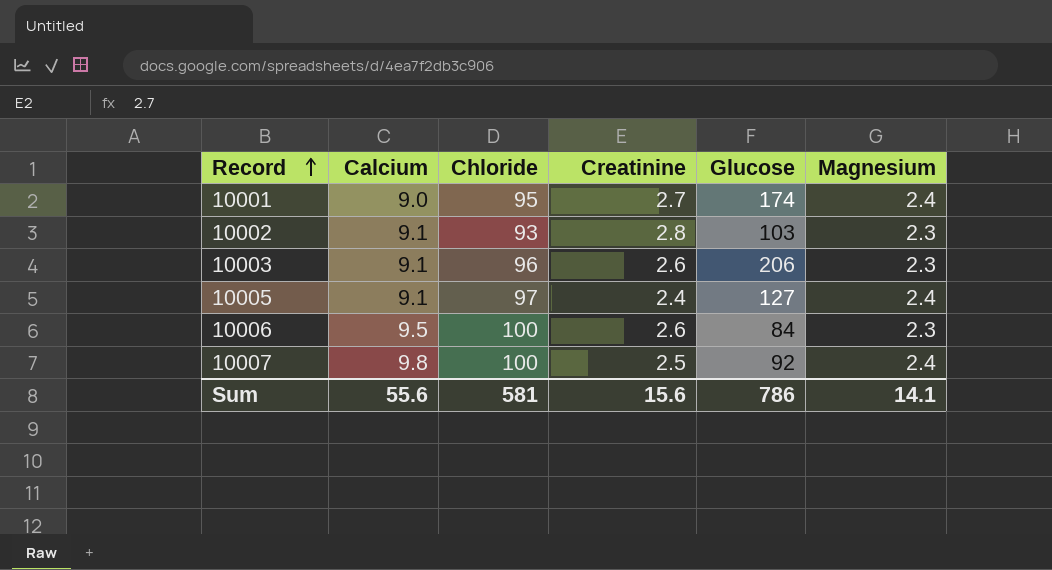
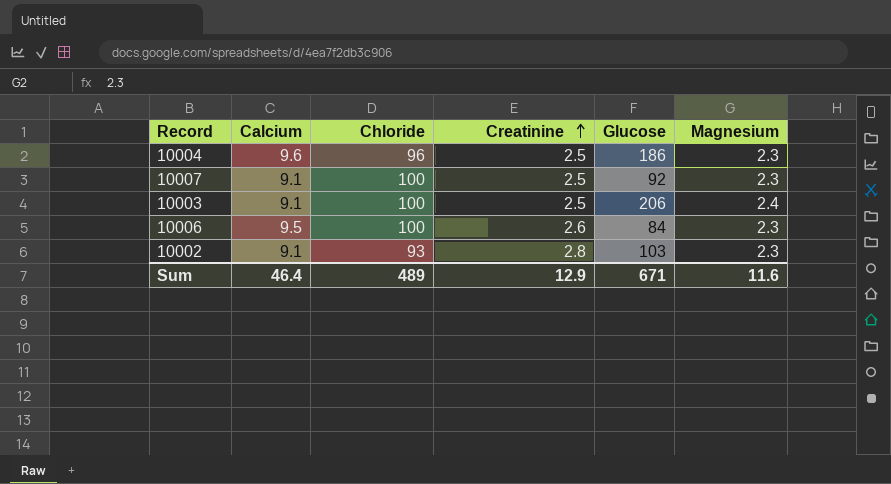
row order: Record ascending -> Creatinine ascending
row 10001: 9.0 | 95 | 2.7 | 174 | 2.4 -> none
row 10005: 9.1 | 97 | 2.4 | 127 | 2.4 -> none
row 10004: none -> 9.6 | 96 | 2.5 | 186 | 2.3
10007 | Calcium: 9.8 -> 9.1
10007 | Magnesium: 2.4 -> 2.3
10003 | Chloride: 96 -> 100
10003 | Creatinine: 2.6 -> 2.5
10003 | Magnesium: 2.3 -> 2.4
Sum | Calcium: 55.6 -> 46.4
Sum | Chloride: 581 -> 489
Sum | Creatinine: 15.6 -> 12.9
Sum | Glucose: 786 -> 671
Sum | Magnesium: 14.1 -> 11.6

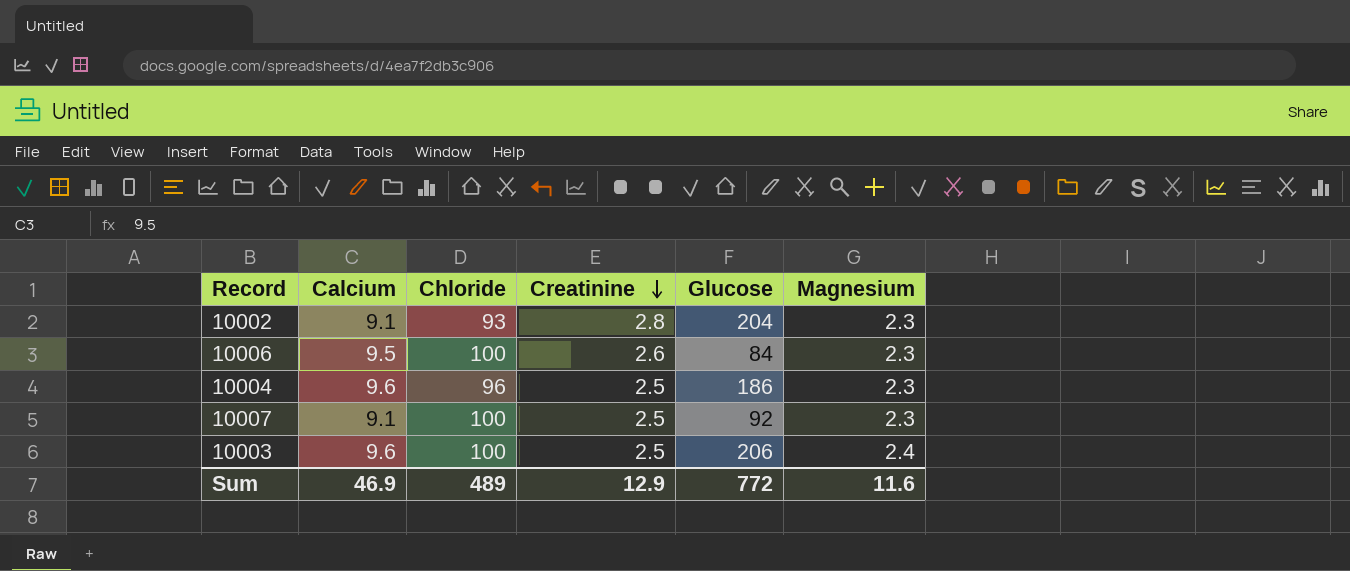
row order: Creatinine ascending -> Creatinine descending
10002 | Glucose: 103 -> 204
10003 | Calcium: 9.1 -> 9.6
Sum | Calcium: 46.4 -> 46.9
Sum | Glucose: 671 -> 772

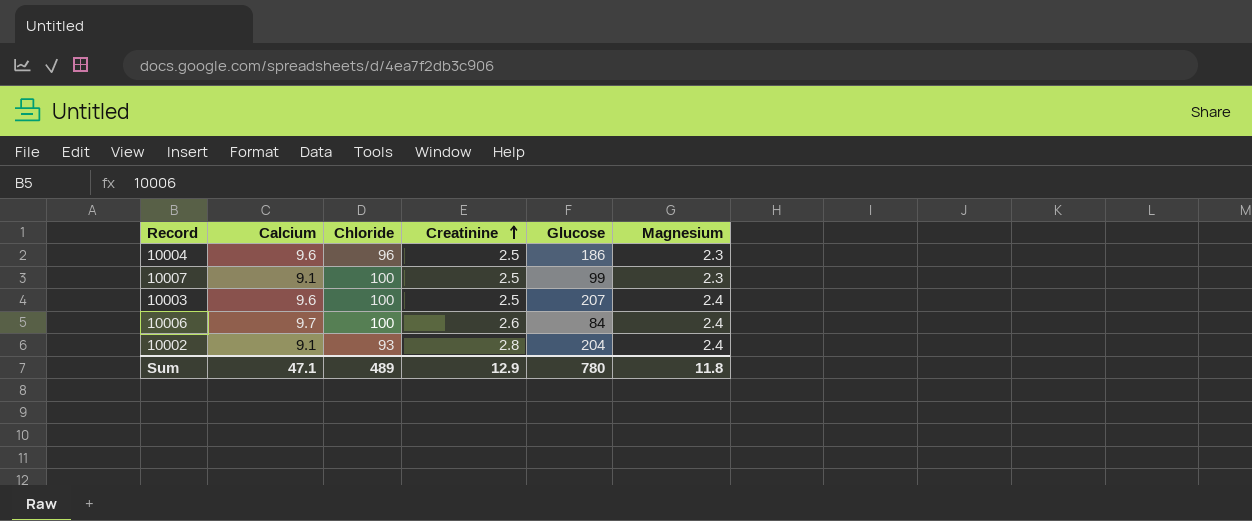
row order: Creatinine descending -> Creatinine ascending
10007 | Glucose: 92 -> 99
10003 | Glucose: 206 -> 207
10006 | Calcium: 9.5 -> 9.7
10006 | Magnesium: 2.3 -> 2.4
10002 | Magnesium: 2.3 -> 2.4
Sum | Calcium: 46.9 -> 47.1
Sum | Glucose: 772 -> 780
Sum | Magnesium: 11.6 -> 11.8

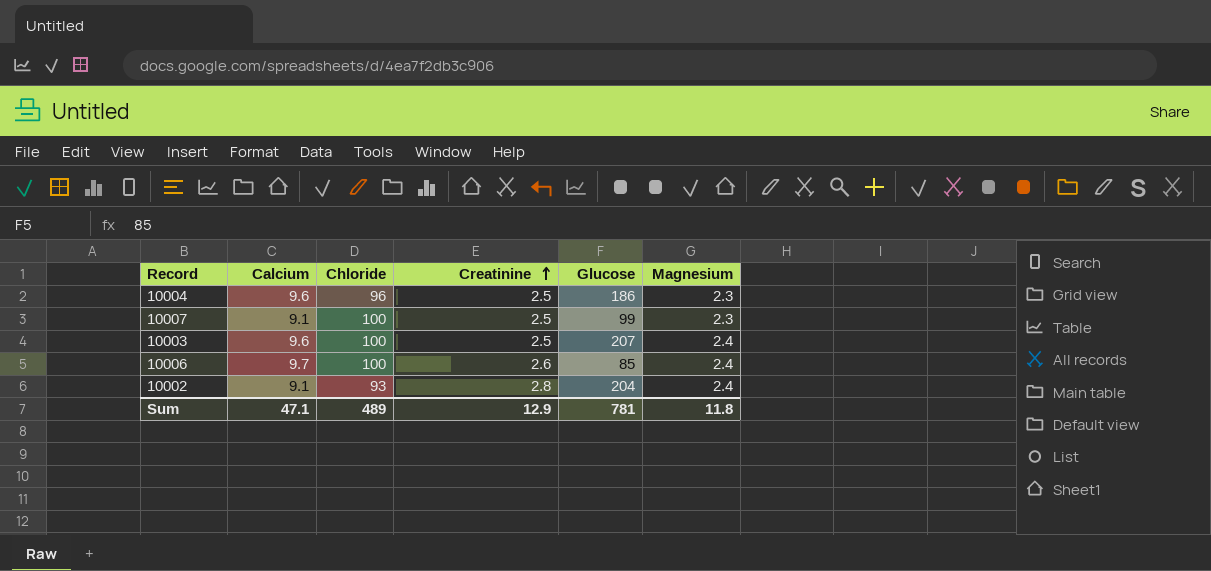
10006 | Glucose: 84 -> 85
Sum | Glucose: 780 -> 781

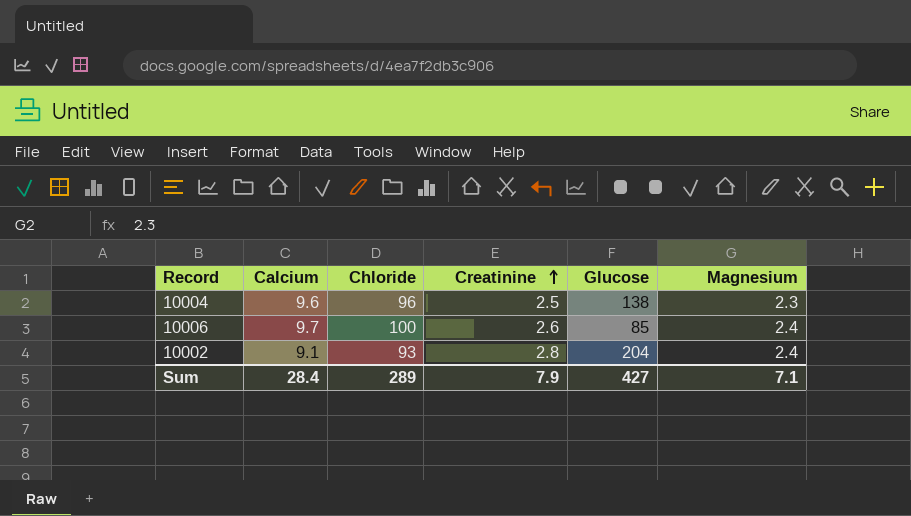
row 10007: 9.1 | 100 | 2.5 | 99 | 2.3 -> none
row 10003: 9.6 | 100 | 2.5 | 207 | 2.4 -> none
10004 | Glucose: 186 -> 138
Sum | Calcium: 47.1 -> 28.4
Sum | Chloride: 489 -> 289
Sum | Creatinine: 12.9 -> 7.9
Sum | Glucose: 781 -> 427
Sum | Magnesium: 11.8 -> 7.1

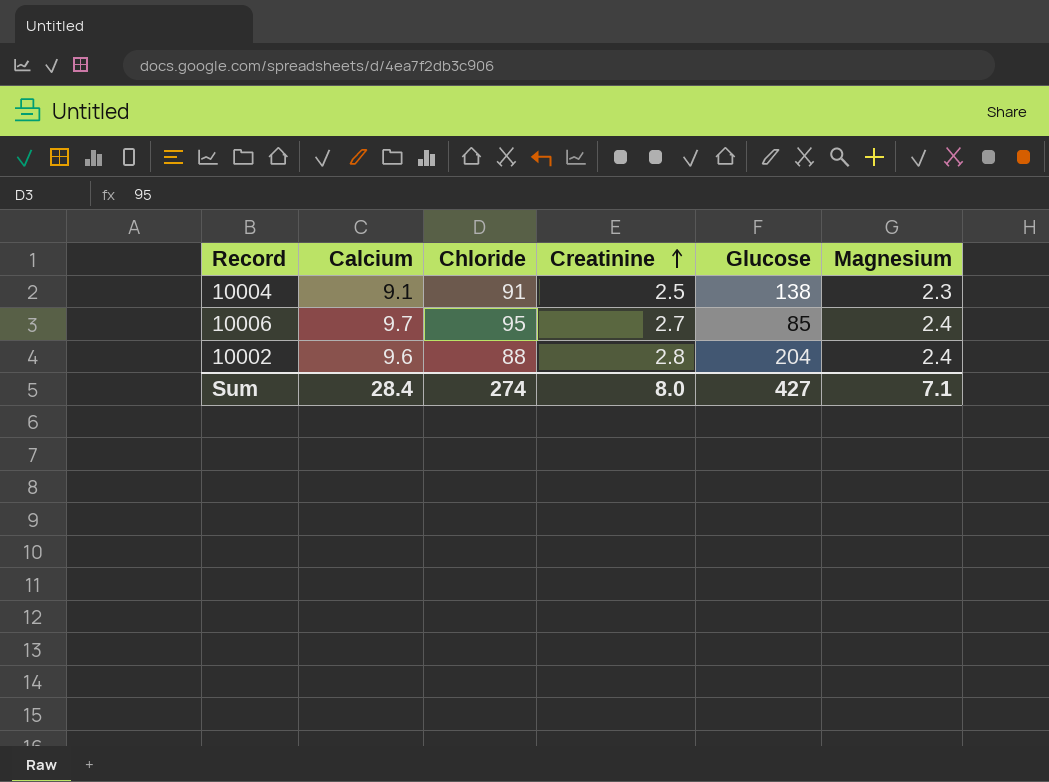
10004 | Calcium: 9.6 -> 9.1
10004 | Chloride: 96 -> 91
10006 | Chloride: 100 -> 95
10006 | Creatinine: 2.6 -> 2.7
10002 | Calcium: 9.1 -> 9.6
10002 | Chloride: 93 -> 88
Sum | Chloride: 289 -> 274
Sum | Creatinine: 7.9 -> 8.0

